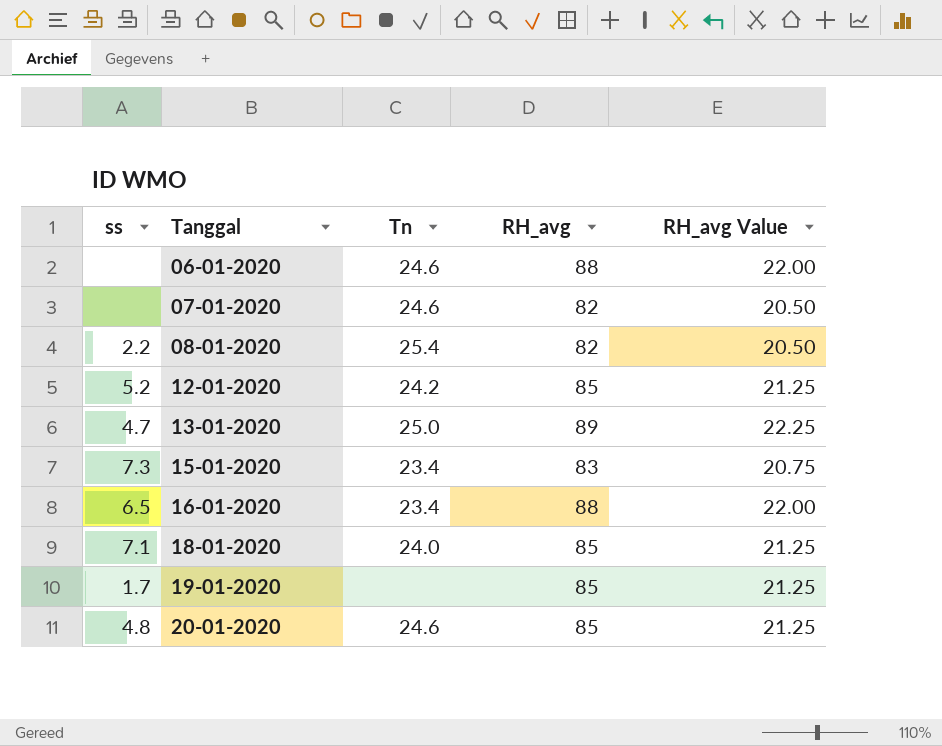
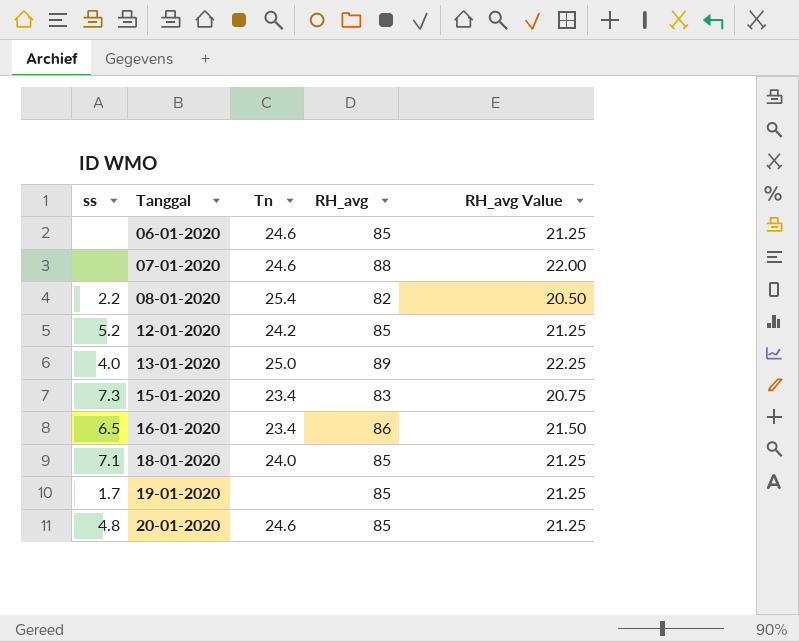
06-01-2020 | RH_avg: 88 -> 85
06-01-2020 | RH_avg Value: 22.00 -> 21.25
07-01-2020 | RH_avg: 82 -> 88
07-01-2020 | RH_avg Value: 20.50 -> 22.00
13-01-2020 | ss: 4.7 -> 4.0
16-01-2020 | RH_avg: 88 -> 86
16-01-2020 | RH_avg Value: 22.00 -> 21.50

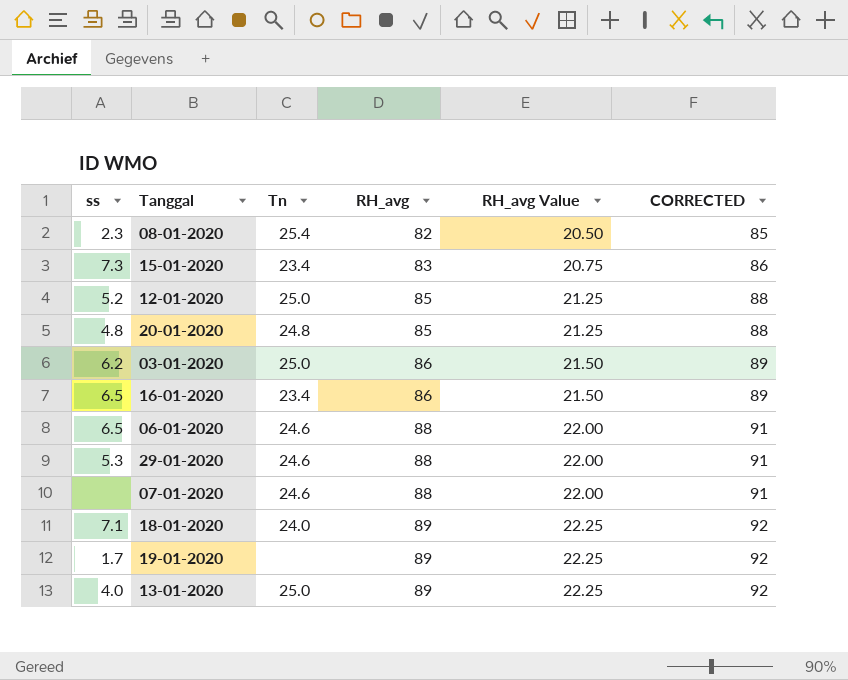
row order: Tanggal ascending -> RH_avg ascending
column CORRECTED | formula: none -> [RH_avg] + 3
08-01-2020 | ss: 2.2 -> 2.3
12-01-2020 | Tn: 24.2 -> 25.0
20-01-2020 | Tn: 24.6 -> 24.8
row 03-01-2020: none -> 6.2 | 25.0 | 86 | 21.50 | 89
06-01-2020 | ss: none -> 6.5
06-01-2020 | RH_avg: 85 -> 88
06-01-2020 | RH_avg Value: 21.25 -> 22.00
row 29-01-2020: none -> 5.3 | 24.6 | 88 | 22.00 | 91
18-01-2020 | RH_avg: 85 -> 89
18-01-2020 | RH_avg Value: 21.25 -> 22.25
19-01-2020 | RH_avg: 85 -> 89
19-01-2020 | RH_avg Value: 21.25 -> 22.25

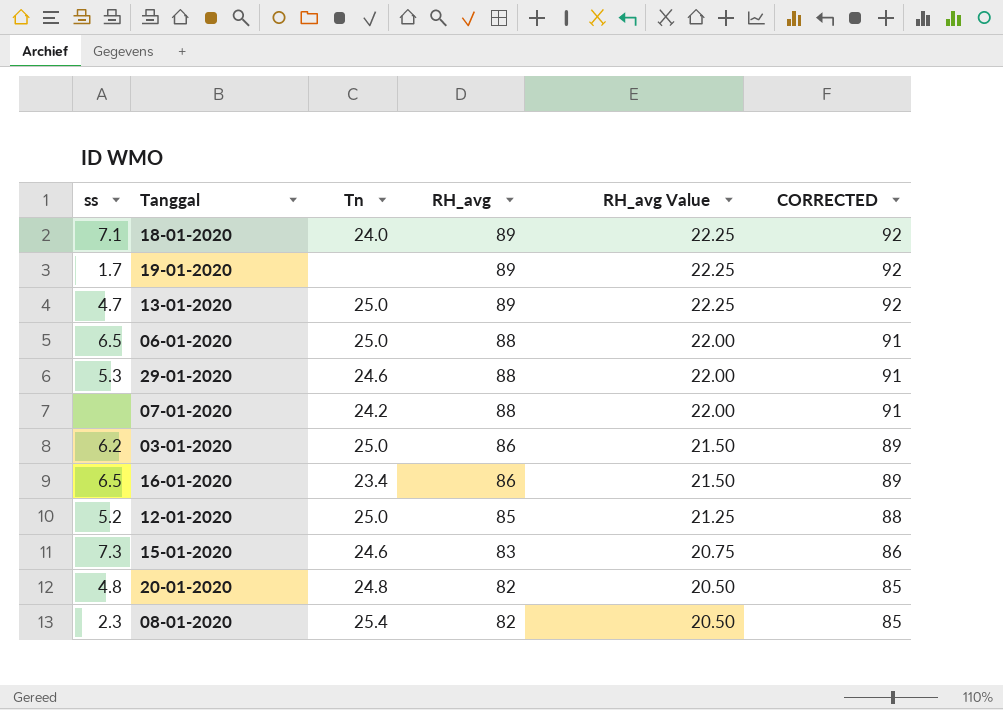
row order: RH_avg ascending -> RH_avg descending
13-01-2020 | ss: 4.0 -> 4.7
06-01-2020 | Tn: 24.6 -> 25.0
07-01-2020 | Tn: 24.6 -> 24.2
15-01-2020 | Tn: 23.4 -> 24.6
20-01-2020 | RH_avg: 85 -> 82
20-01-2020 | RH_avg Value: 21.25 -> 20.50
20-01-2020 | CORRECTED: 88 -> 85

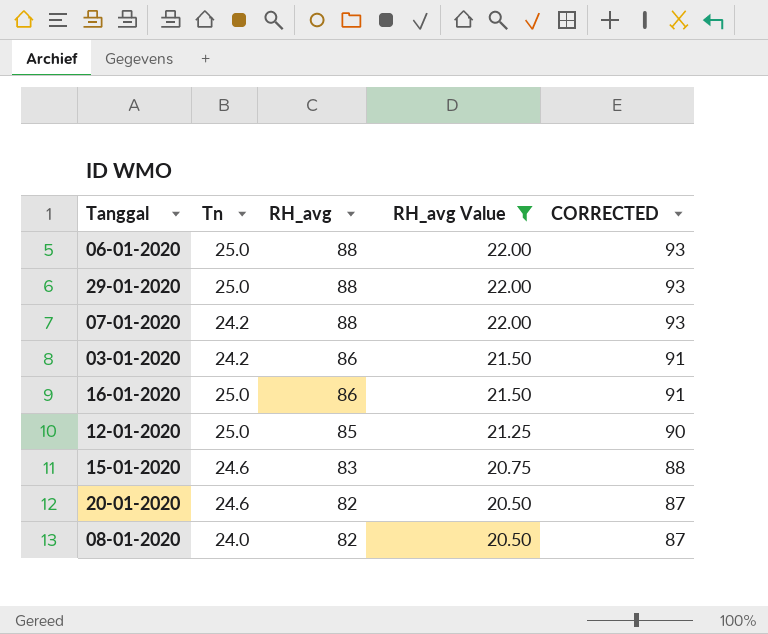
filter: none -> RH_avg Value != 22.25
column ss | position: 1 -> none
column CORRECTED | formula: [RH_avg] + 3 -> [RH_avg] + 5
29-01-2020 | Tn: 24.6 -> 25.0
03-01-2020 | Tn: 25.0 -> 24.2
16-01-2020 | Tn: 23.4 -> 25.0
20-01-2020 | Tn: 24.8 -> 24.6
08-01-2020 | Tn: 25.4 -> 24.0

